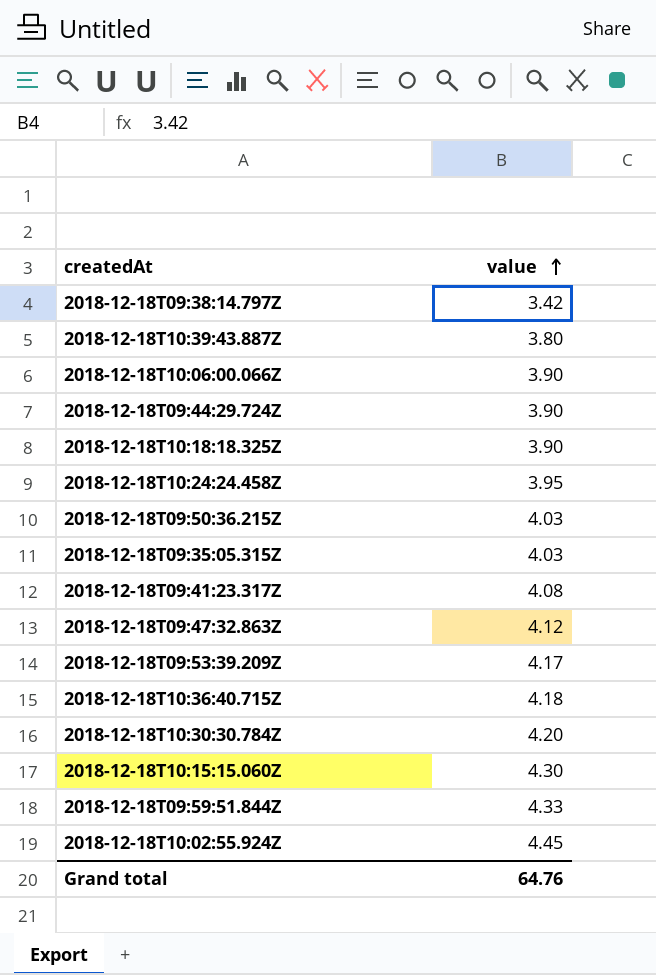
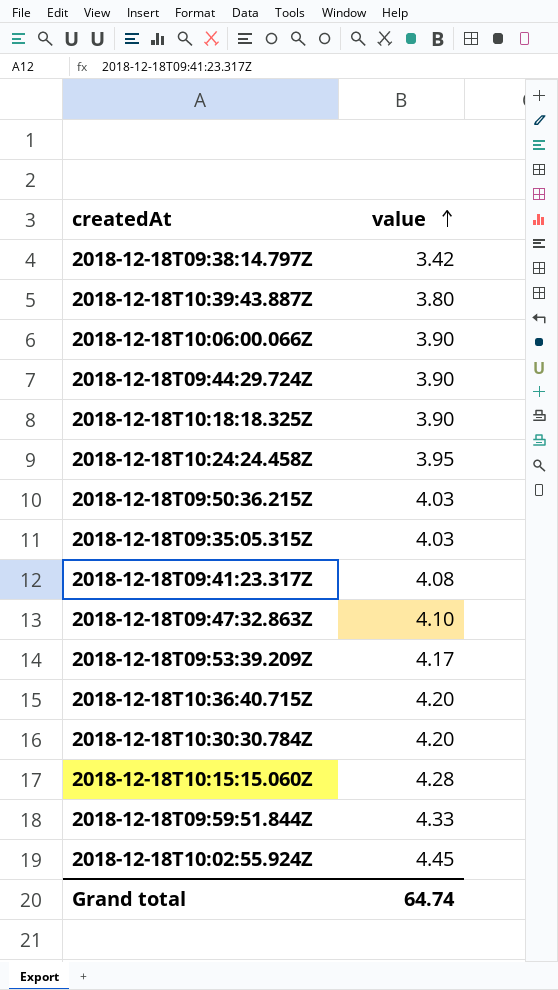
2018-12-18T09:47:32.863Z | value: 4.12 -> 4.10
2018-12-18T10:36:40.715Z | value: 4.18 -> 4.20
2018-12-18T10:15:15.060Z | value: 4.30 -> 4.28
Grand total | value: 64.76 -> 64.74

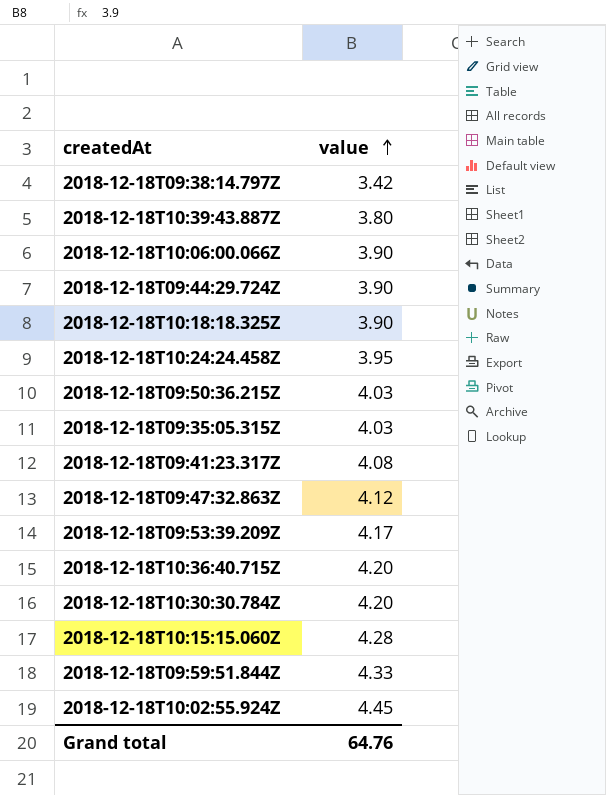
2018-12-18T09:47:32.863Z | value: 4.10 -> 4.12
Grand total | value: 64.74 -> 64.76

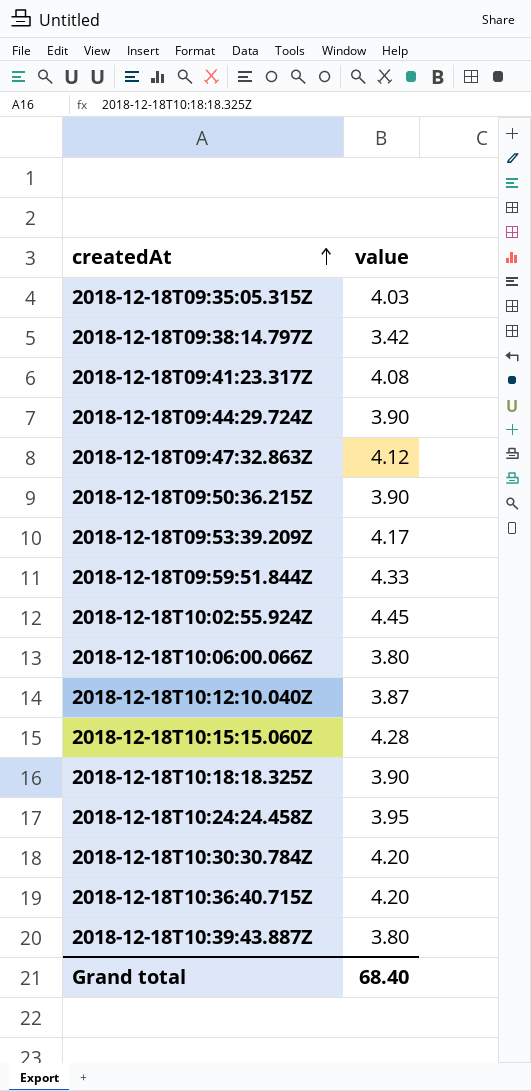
row order: value ascending -> createdAt ascending
2018-12-18T09:50:36.215Z | value: 4.03 -> 3.90
2018-12-18T10:06:00.066Z | value: 3.90 -> 3.80
row 2018-12-18T10:12:10.040Z: none -> 3.87
Grand total | value: 64.76 -> 68.40

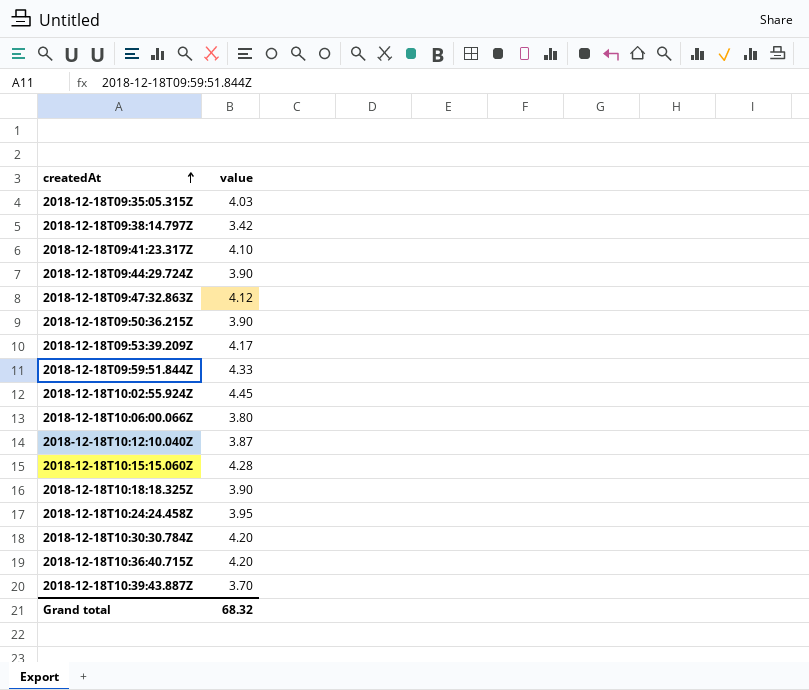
2018-12-18T09:41:23.317Z | value: 4.08 -> 4.10
2018-12-18T10:39:43.887Z | value: 3.80 -> 3.70
Grand total | value: 68.40 -> 68.32

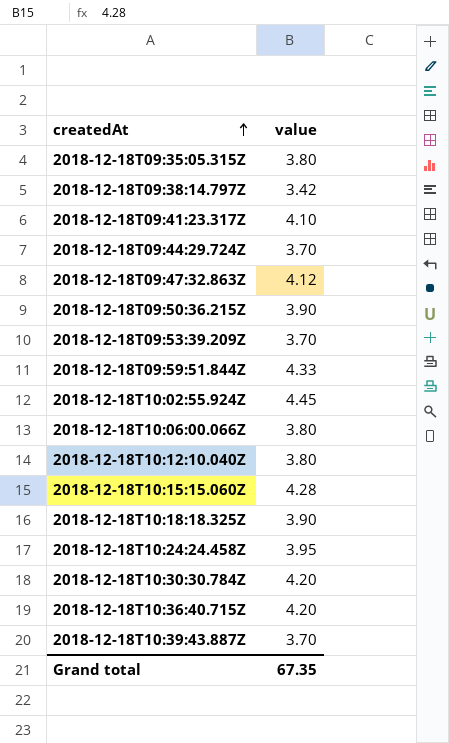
2018-12-18T09:35:05.315Z | value: 4.03 -> 3.80
2018-12-18T09:44:29.724Z | value: 3.90 -> 3.70
2018-12-18T09:53:39.209Z | value: 4.17 -> 3.70
2018-12-18T10:12:10.040Z | value: 3.87 -> 3.80
Grand total | value: 68.32 -> 67.35

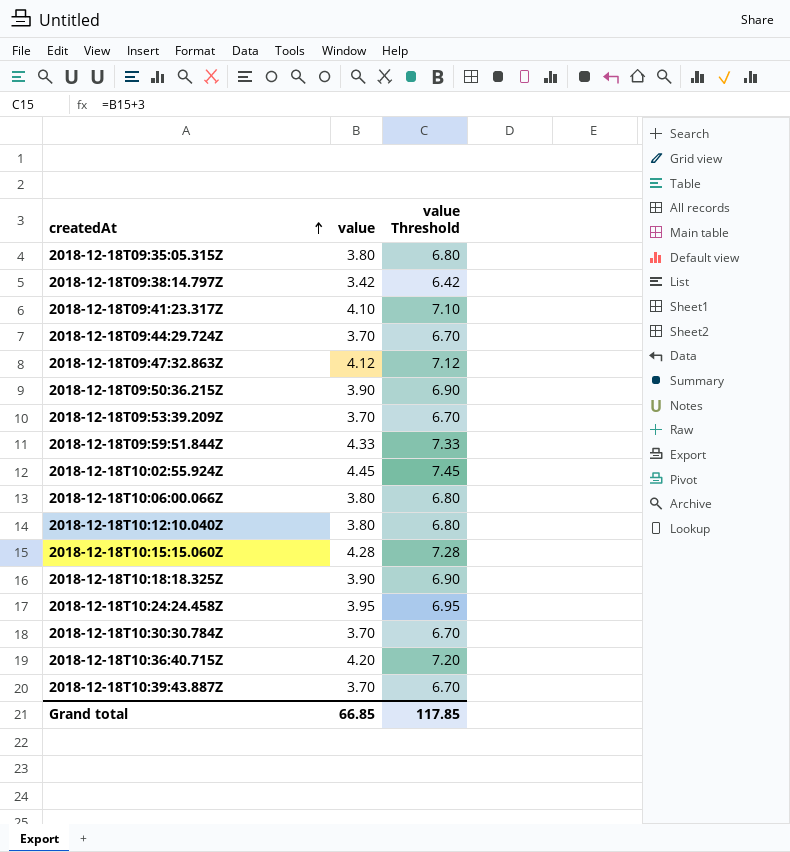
column value Threshold | formula: none -> [value] + 3
2018-12-18T10:30:30.784Z | value: 4.20 -> 3.70
Grand total | value: 67.35 -> 66.85

